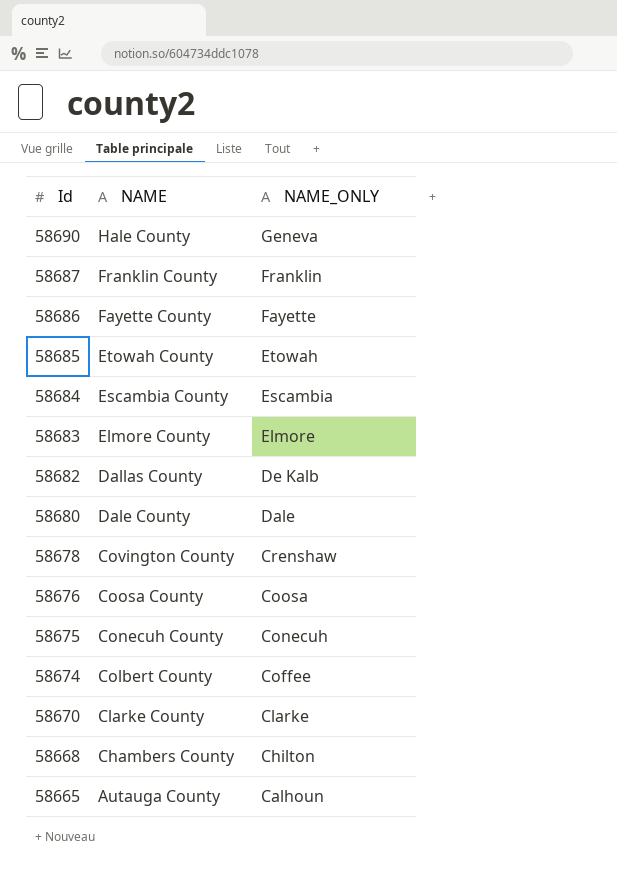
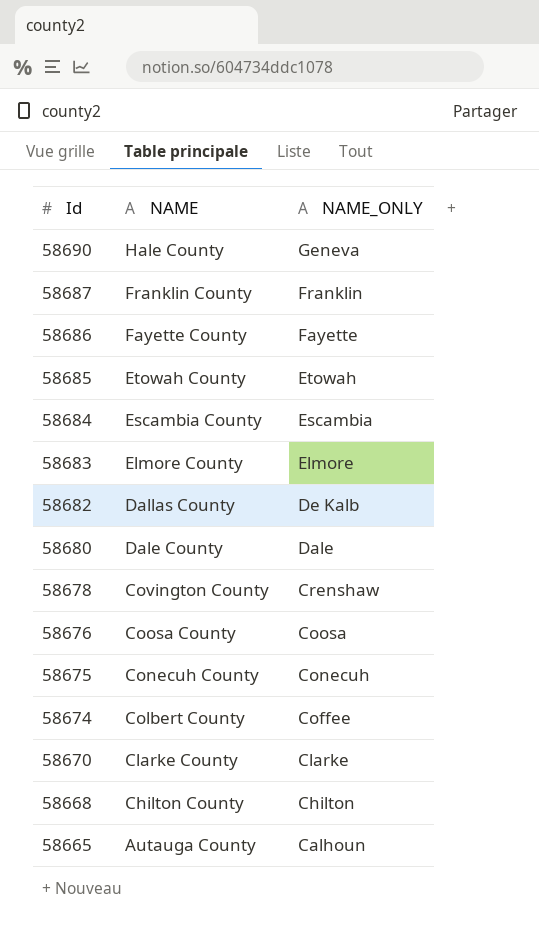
58668 | NAME: Chambers County -> Chilton County

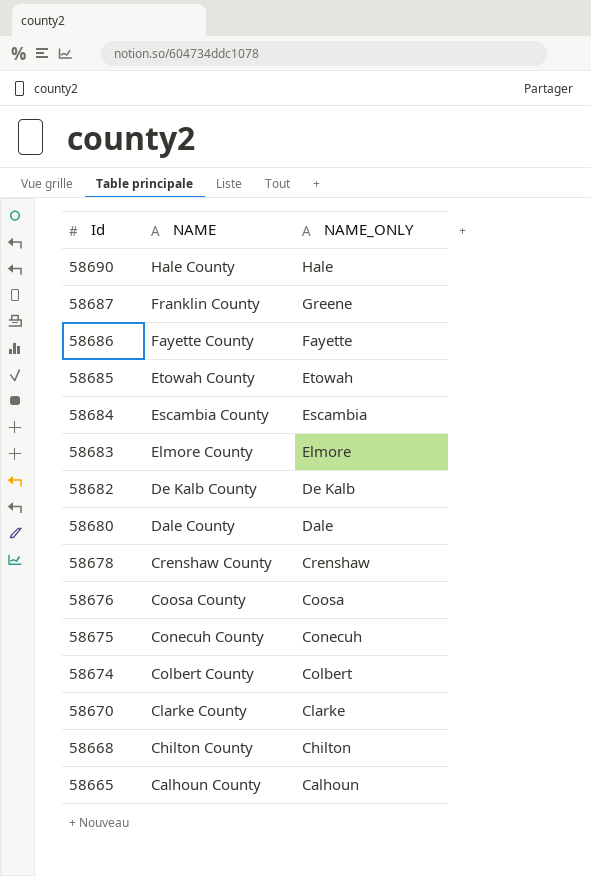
58690 | NAME_ONLY: Geneva -> Hale
58687 | NAME_ONLY: Franklin -> Greene
58682 | NAME: Dallas County -> De Kalb County
58678 | NAME: Covington County -> Crenshaw County
58674 | NAME_ONLY: Coffee -> Colbert
58665 | NAME: Autauga County -> Calhoun County

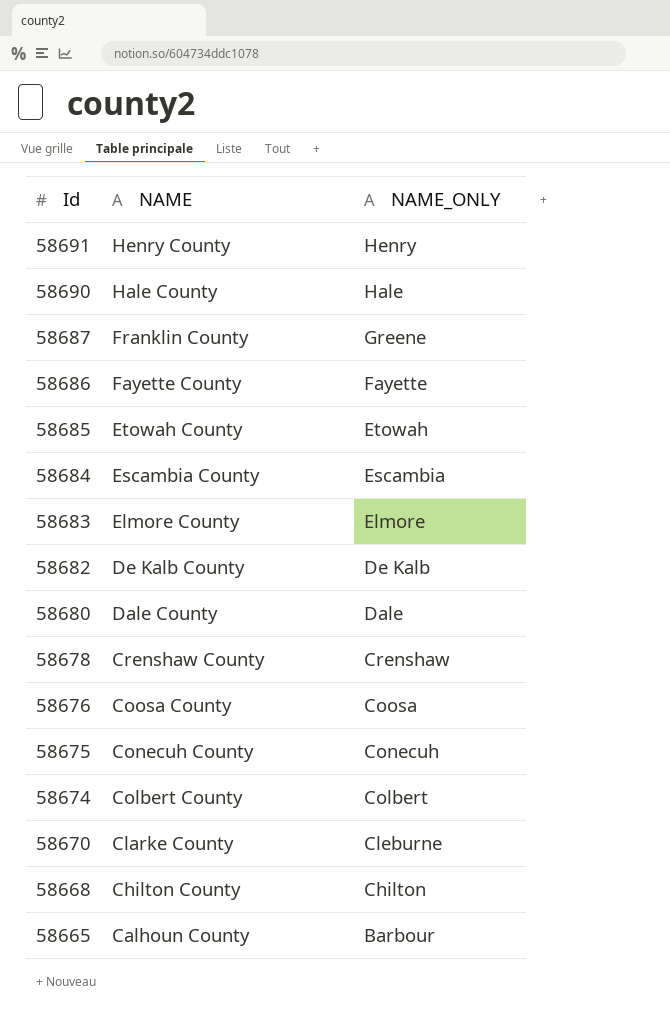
row 58691: none -> Henry County | Henry
58670 | NAME_ONLY: Clarke -> Cleburne
58665 | NAME_ONLY: Calhoun -> Barbour

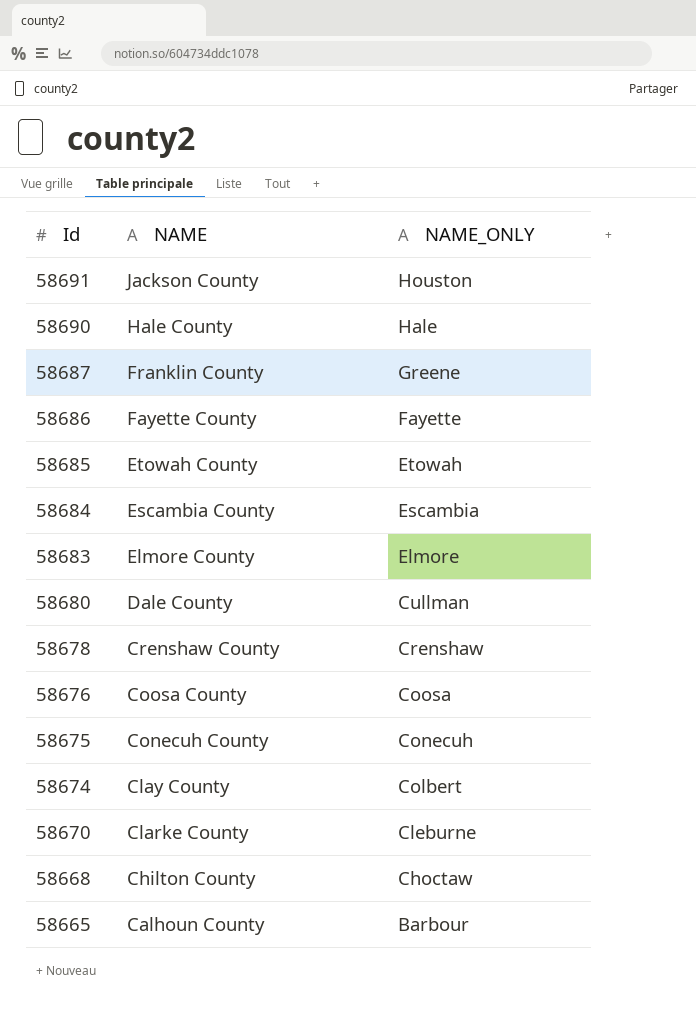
row 58682: De Kalb County | De Kalb -> none
58691 | NAME: Henry County -> Jackson County
58691 | NAME_ONLY: Henry -> Houston
58680 | NAME_ONLY: Dale -> Cullman
58674 | NAME: Colbert County -> Clay County
58668 | NAME_ONLY: Chilton -> Choctaw

